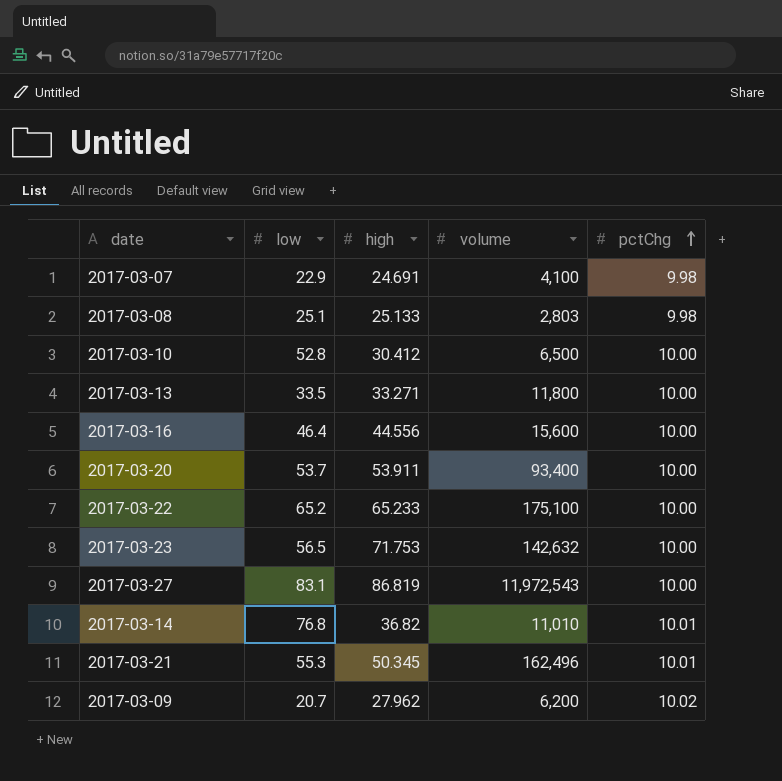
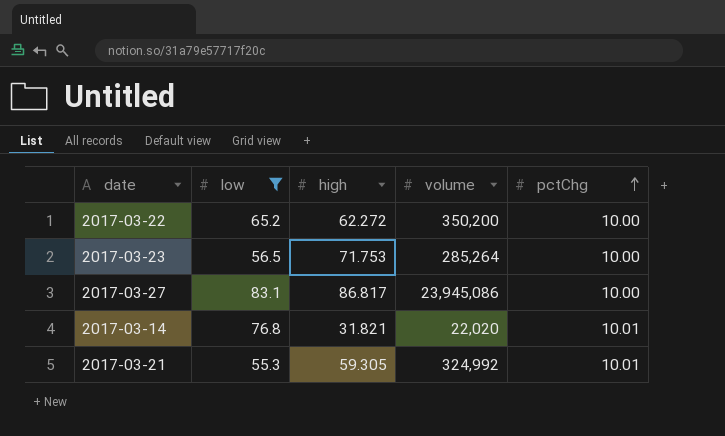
filter: none -> low >= 55.3
2017-03-22 | high: 65.233 -> 62.272
2017-03-22 | volume: 175,100 -> 350,200
2017-03-23 | volume: 142,632 -> 285,264
2017-03-27 | high: 86.819 -> 86.817
2017-03-27 | volume: 11,972,543 -> 23,945,086
2017-03-14 | high: 36.82 -> 31.821
2017-03-14 | volume: 11,010 -> 22,020
2017-03-21 | high: 50.345 -> 59.305
2017-03-21 | volume: 162,496 -> 324,992

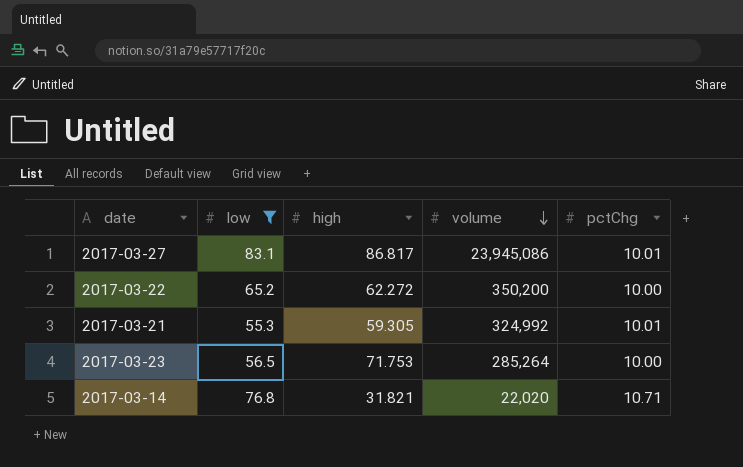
row order: pctChg ascending -> volume descending
2017-03-27 | pctChg: 10.00 -> 10.01
2017-03-14 | pctChg: 10.01 -> 10.71

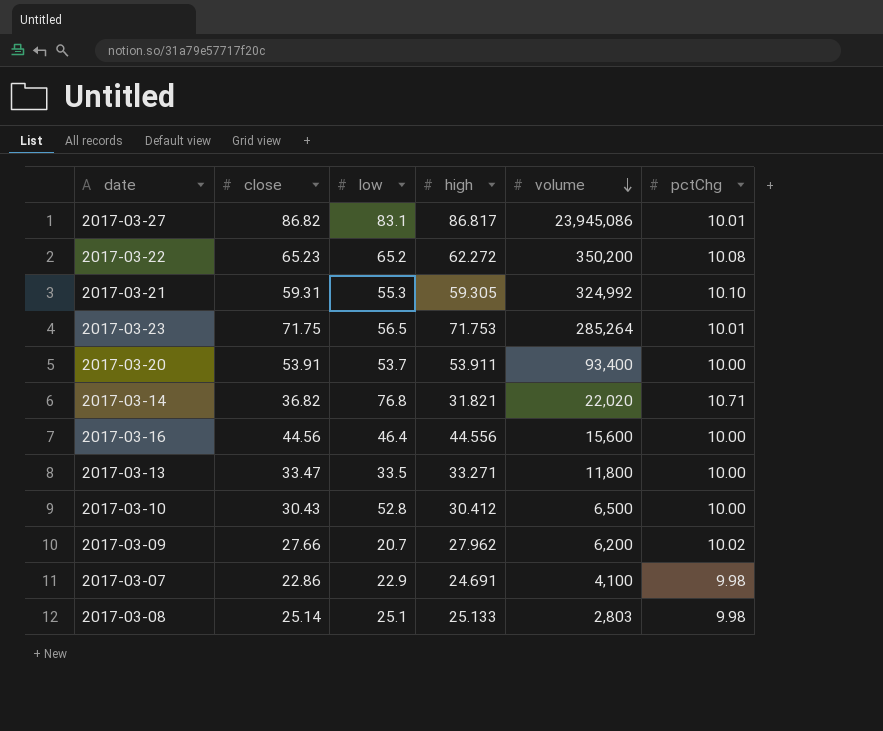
filter: low >= 55.3 -> none
column close | position: none -> 2
2017-03-22 | pctChg: 10.00 -> 10.08
2017-03-21 | pctChg: 10.01 -> 10.10
2017-03-23 | pctChg: 10.00 -> 10.01

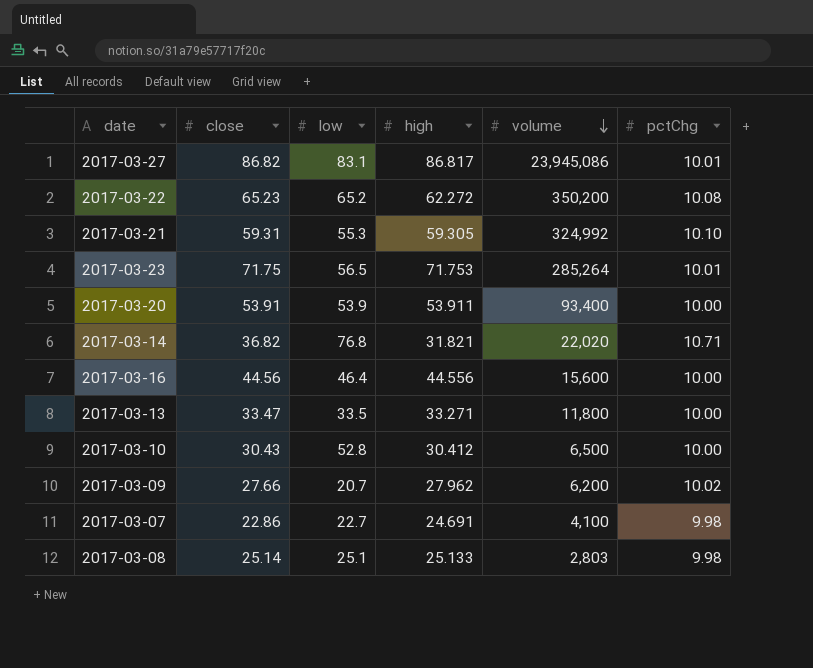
2017-03-20 | low: 53.7 -> 53.9
2017-03-07 | low: 22.9 -> 22.7

